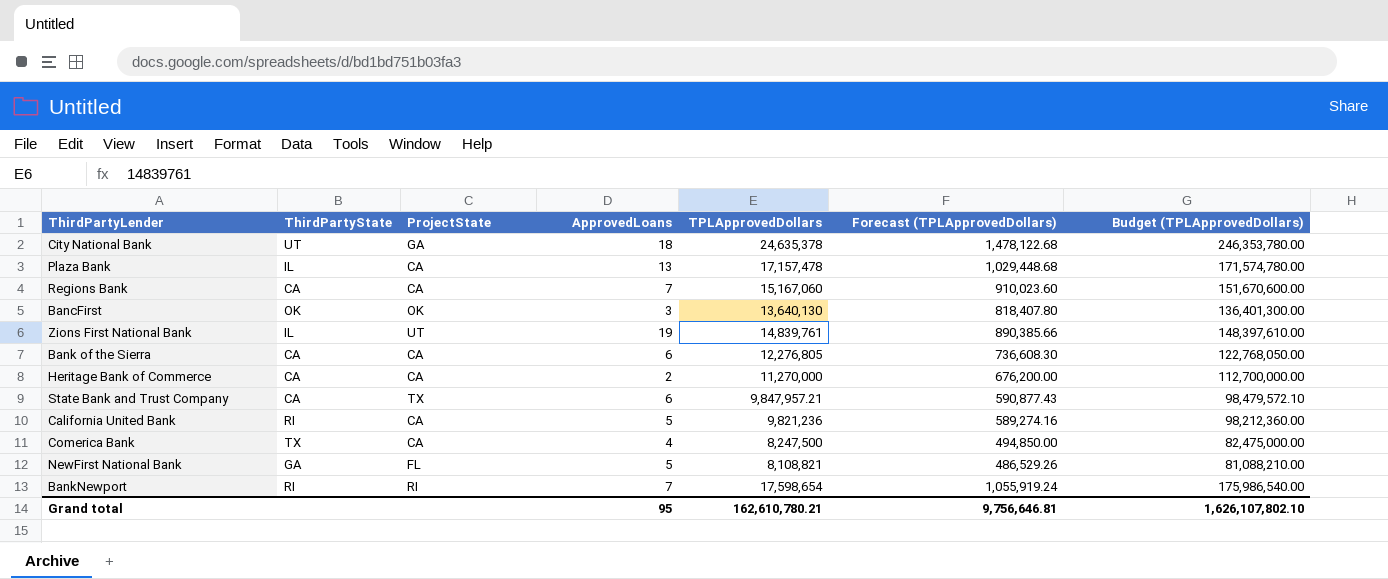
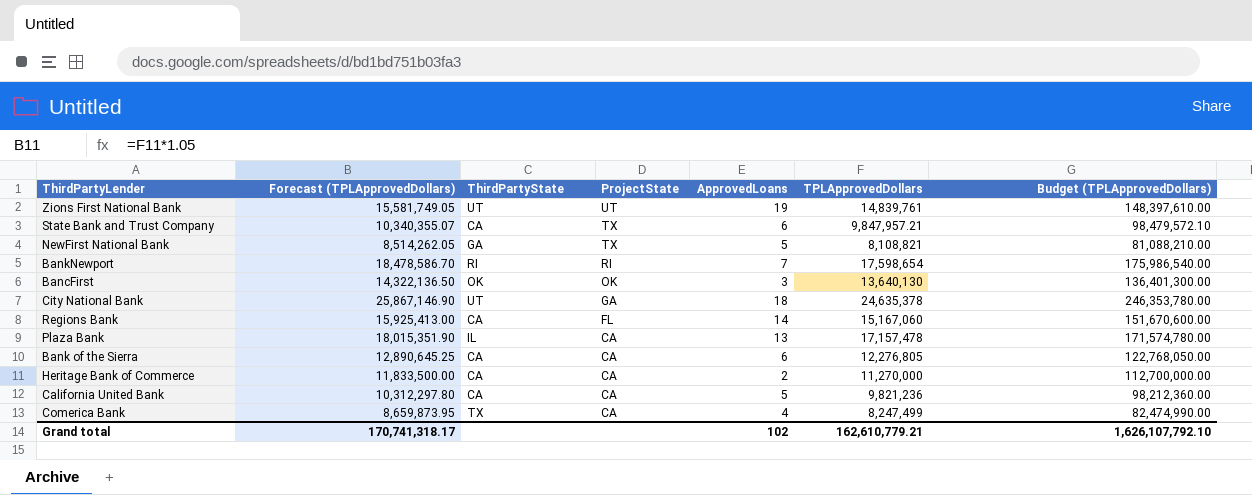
row order: none -> ProjectState descending
column Forecast (TPLApprovedDollars) | formula: [TPLApprovedDollars] * 0.06 -> [TPLApprovedDollars] * 1.05
column Forecast (TPLApprovedDollars) | position: 6 -> 2
Zions First National Bank | ThirdPartyState: IL -> UT
NewFirst National Bank | ProjectState: FL -> TX
Regions Bank | ProjectState: CA -> FL
Regions Bank | ApprovedLoans: 7 -> 14
California United Bank | ThirdPartyState: RI -> CA
Comerica Bank | TPLApprovedDollars: 8,247,500 -> 8,247,499
Comerica Bank | Budget (TPLApprovedDollars): 82,475,000.00 -> 82,474,990.00
Grand total | Forecast (TPLApprovedDollars): 9,756,646.81 -> 170,741,318.17
Grand total | ApprovedLoans: 95 -> 102
Grand total | TPLApprovedDollars: 162,610,780.21 -> 162,610,779.21
Grand total | Budget (TPLApprovedDollars): 1,626,107,802.10 -> 1,626,107,792.10

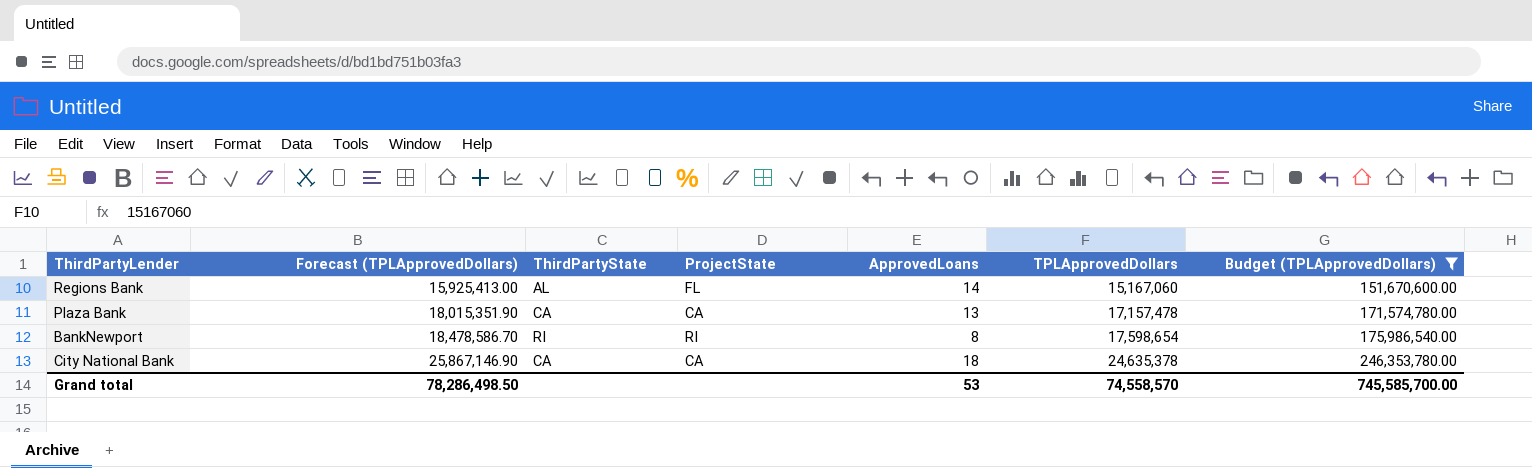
filter: none -> Budget (TPLApprovedDollars) >= 151,670,600.00
row order: ProjectState descending -> Forecast (TPLApprovedDollars) ascending
Regions Bank | ThirdPartyState: CA -> AL
Plaza Bank | ThirdPartyState: IL -> CA
BankNewport | ApprovedLoans: 7 -> 8
City National Bank | ThirdPartyState: UT -> CA
City National Bank | ProjectState: GA -> CA
Grand total | Forecast (TPLApprovedDollars): 170,741,318.17 -> 78,286,498.50
Grand total | ApprovedLoans: 102 -> 53
Grand total | TPLApprovedDollars: 162,610,779.21 -> 74,558,570
Grand total | Budget (TPLApprovedDollars): 1,626,107,792.10 -> 745,585,700.00

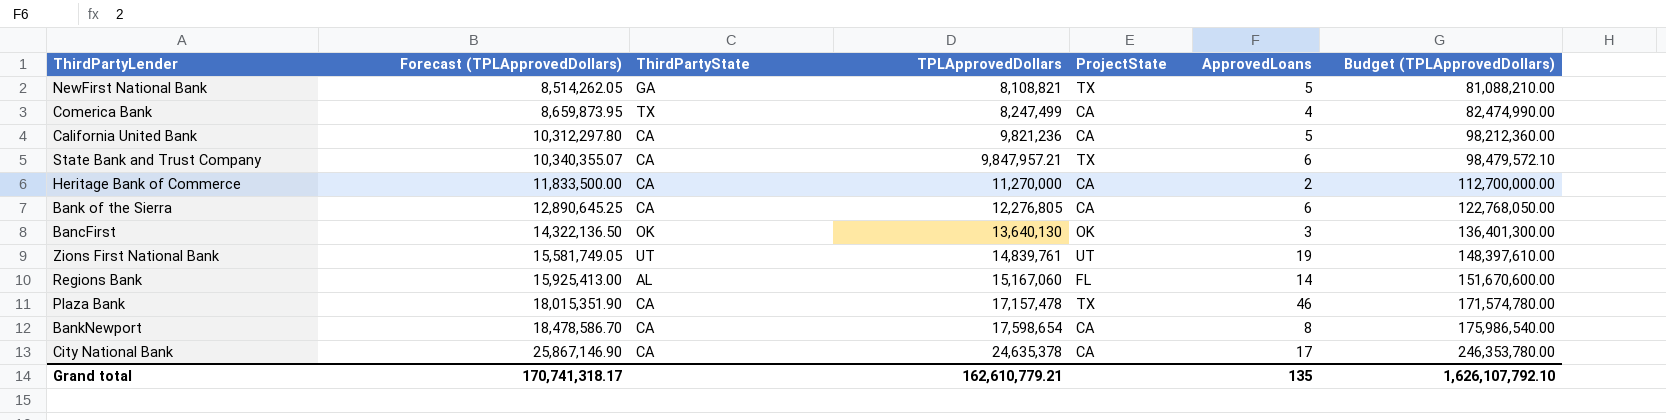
filter: Budget (TPLApprovedDollars) >= 151,670,600.00 -> none
column TPLApprovedDollars | position: 6 -> 4
Plaza Bank | ProjectState: CA -> TX
Plaza Bank | ApprovedLoans: 13 -> 46
BankNewport | ThirdPartyState: RI -> CA
BankNewport | ProjectState: RI -> CA
City National Bank | ApprovedLoans: 18 -> 17
Grand total | Forecast (TPLApprovedDollars): 78,286,498.50 -> 170,741,318.17
Grand total | TPLApprovedDollars: 74,558,570 -> 162,610,779.21
Grand total | ApprovedLoans: 53 -> 135
Grand total | Budget (TPLApprovedDollars): 745,585,700.00 -> 1,626,107,792.10

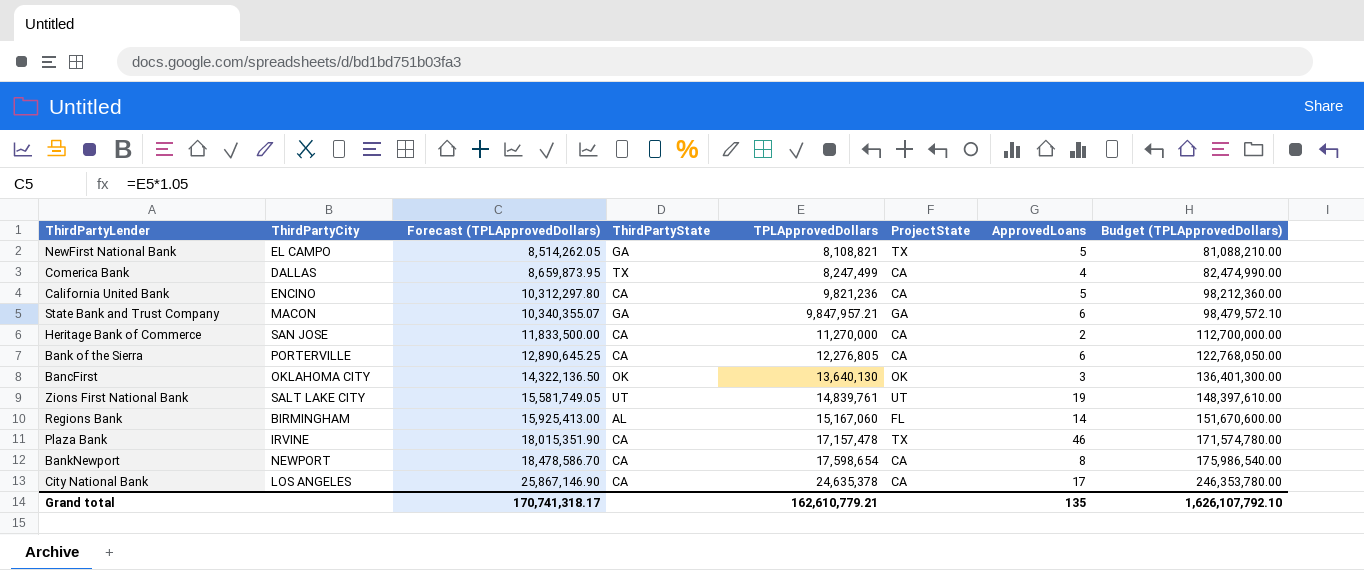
column ThirdPartyCity | position: none -> 2
State Bank and Trust Company | ThirdPartyState: CA -> GA
State Bank and Trust Company | ProjectState: TX -> GA

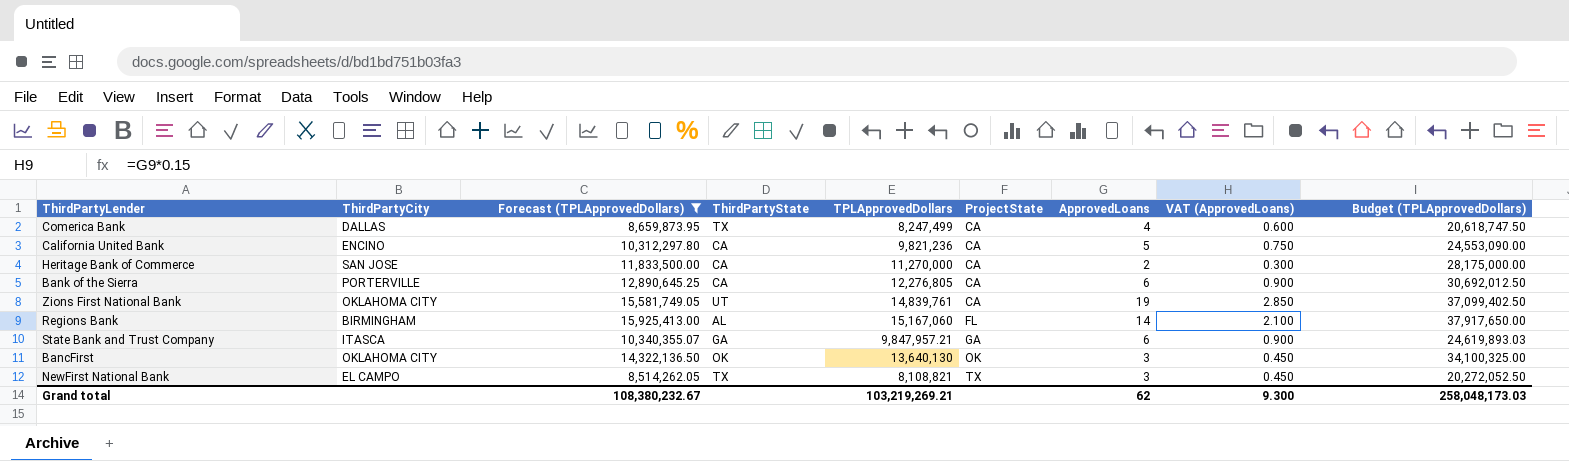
filter: none -> Forecast (TPLApprovedDollars) <= 15,925,413.00
row order: Forecast (TPLApprovedDollars) ascending -> ProjectState ascending
column VAT (ApprovedLoans) | formula: none -> [ApprovedLoans] * 0.15
column Budget (TPLApprovedDollars) | formula: [TPLApprovedDollars] * 10 -> [TPLApprovedDollars] * 2.5
Zions First National Bank | ThirdPartyCity: SALT LAKE CITY -> OKLAHOMA CITY
Zions First National Bank | ProjectState: UT -> CA
State Bank and Trust Company | ThirdPartyCity: MACON -> ITASCA
NewFirst National Bank | ThirdPartyState: GA -> TX
NewFirst National Bank | ApprovedLoans: 5 -> 3
Grand total | Forecast (TPLApprovedDollars): 170,741,318.17 -> 108,380,232.67
Grand total | TPLApprovedDollars: 162,610,779.21 -> 103,219,269.21
Grand total | ApprovedLoans: 135 -> 62
Grand total | Budget (TPLApprovedDollars): 1,626,107,792.10 -> 258,048,173.03

